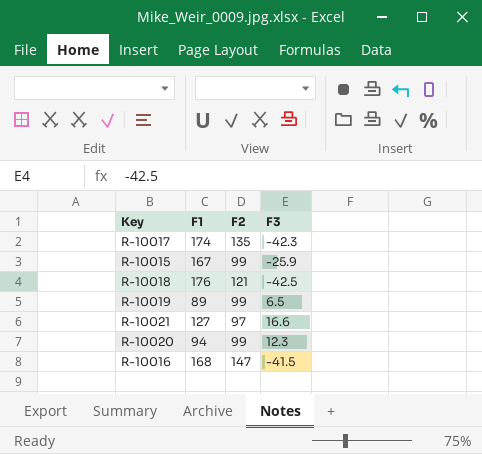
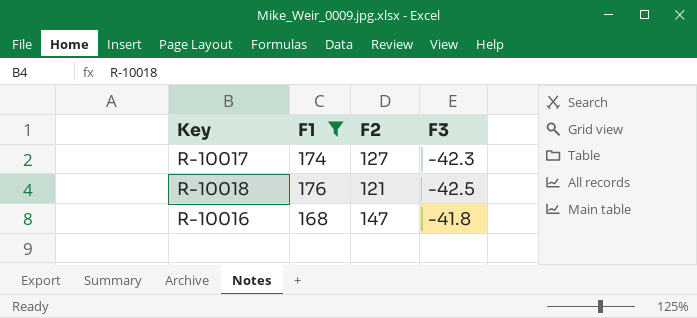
filter: none -> F1 >= 168
R-10017 | F2: 135 -> 127
R-10016 | F3: -41.5 -> -41.8

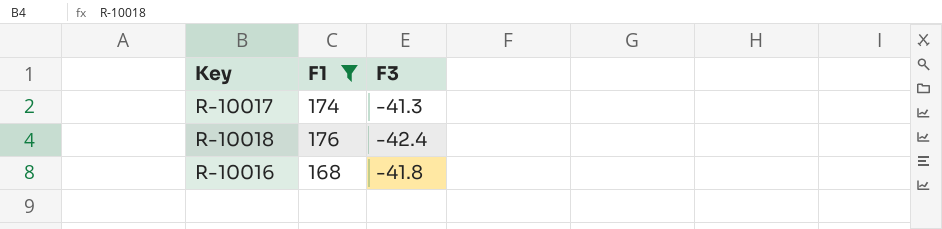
column F2 | position: 3 -> none
R-10017 | F3: -42.3 -> -41.3
R-10018 | F3: -42.5 -> -42.4

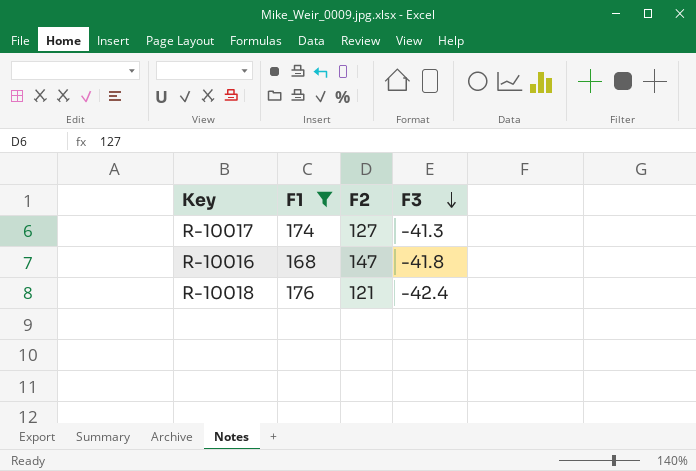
row order: none -> F3 descending
column F2 | position: none -> 3

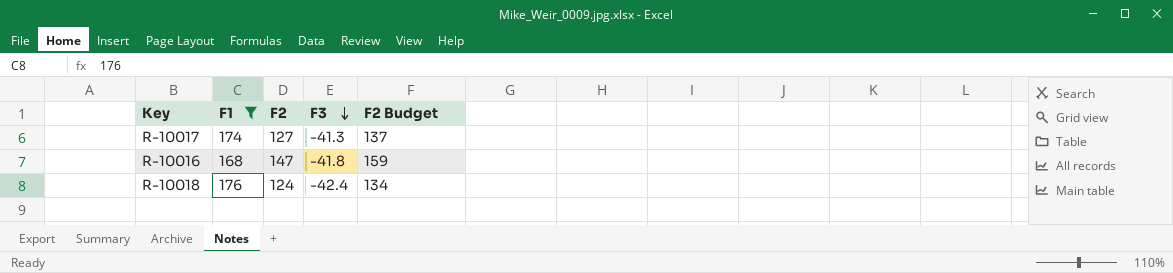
column F2 Budget | formula: none -> [F2] * 1.08
R-10018 | F2: 121 -> 124

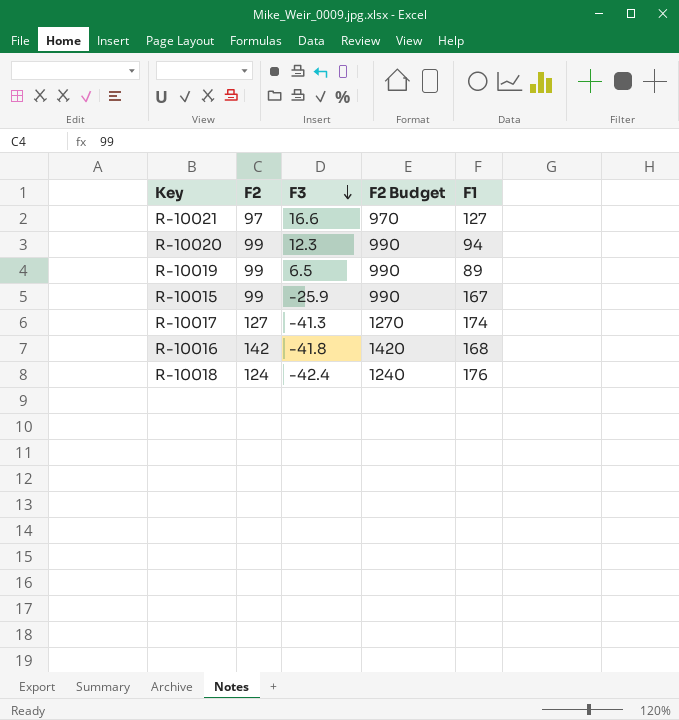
filter: F1 >= 168 -> none
column F2 Budget | formula: [F2] * 1.08 -> [F2] * 10
column F1 | position: 2 -> 5
R-10016 | F2: 147 -> 142

